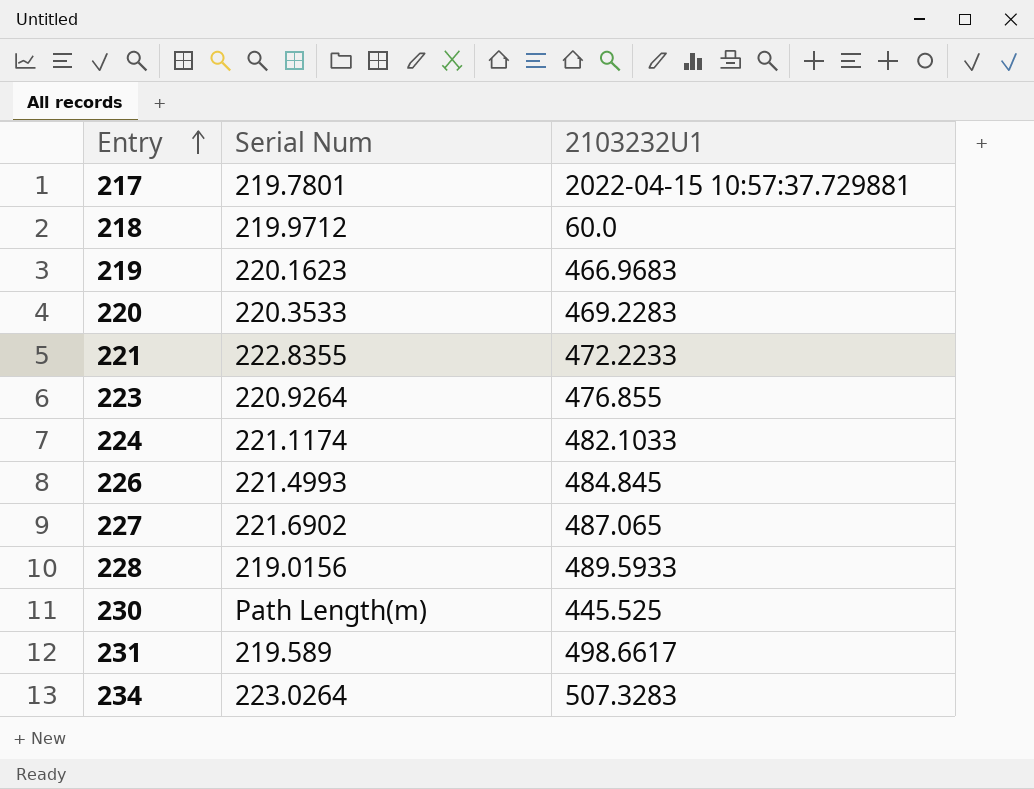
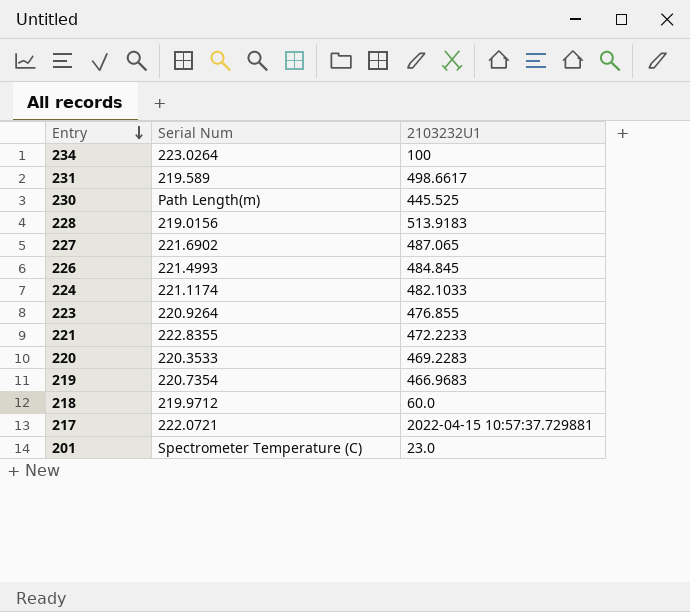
row order: Entry ascending -> Entry descending
234 | 2103232U1: 507.3283 -> 100
228 | 2103232U1: 489.5933 -> 513.9183
219 | Serial Num: 220.1623 -> 220.7354
217 | Serial Num: 219.7801 -> 222.0721
row 201: none -> Spectrometer Temperature (C) | 23.0

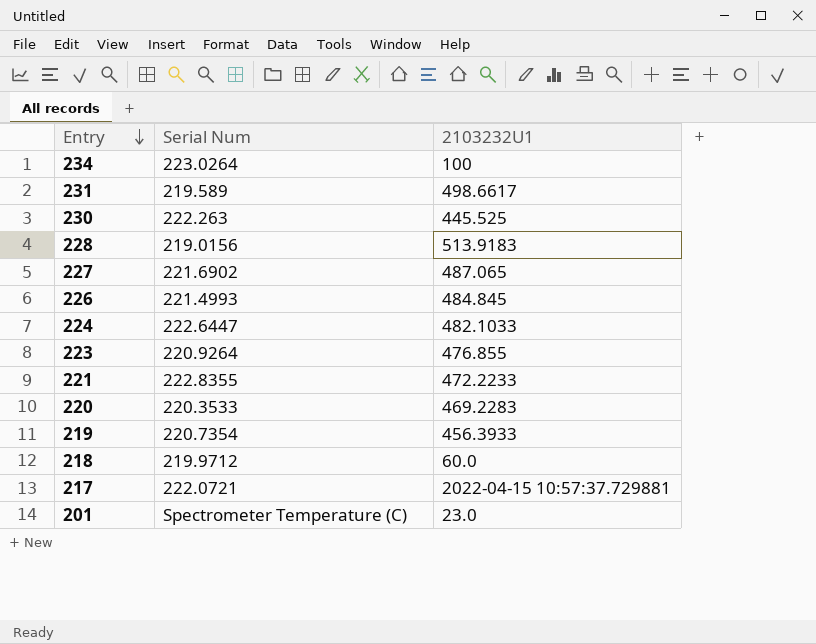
230 | Serial Num: Path Length(m) -> 222.263
224 | Serial Num: 221.1174 -> 222.6447
219 | 2103232U1: 466.9683 -> 456.3933

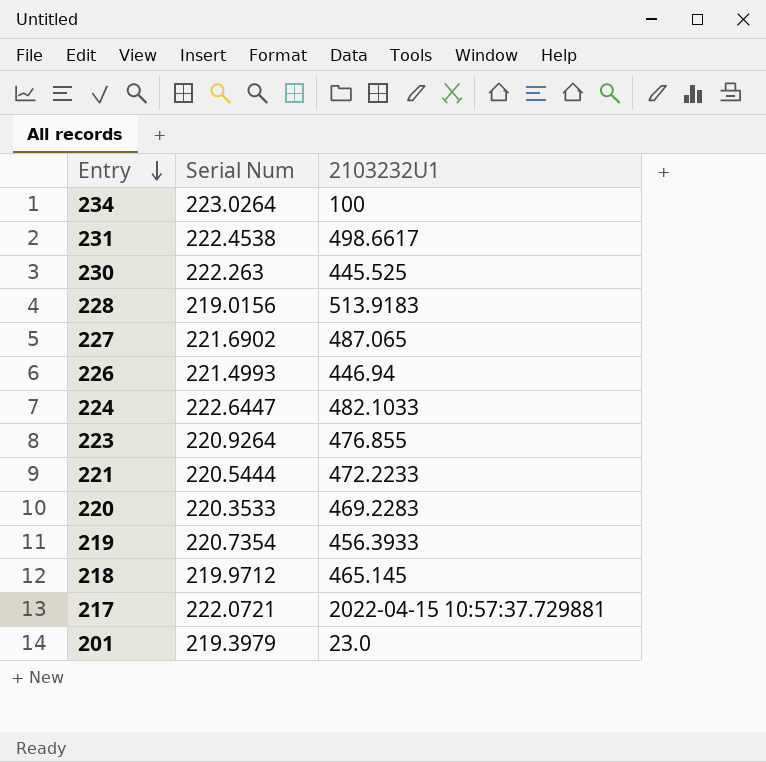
231 | Serial Num: 219.589 -> 222.4538
226 | 2103232U1: 484.845 -> 446.94
221 | Serial Num: 222.8355 -> 220.5444
218 | 2103232U1: 60.0 -> 465.145
201 | Serial Num: Spectrometer Temperature (C) -> 219.3979

